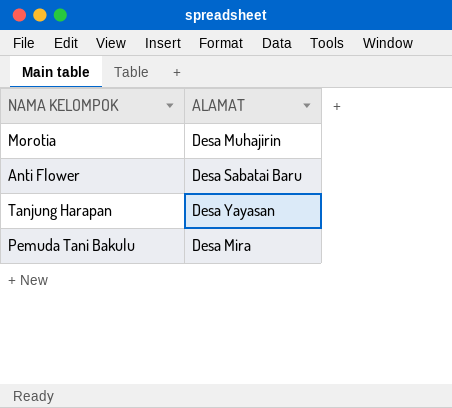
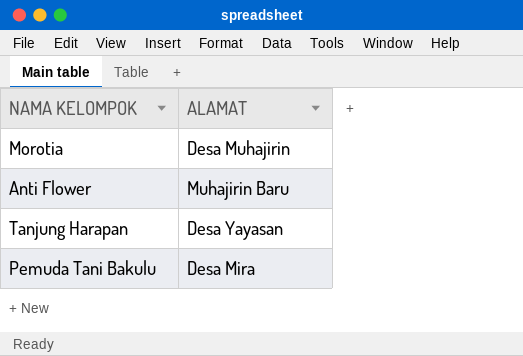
Anti Flower | ALAMAT: Desa Sabatai Baru -> Muhajirin Baru

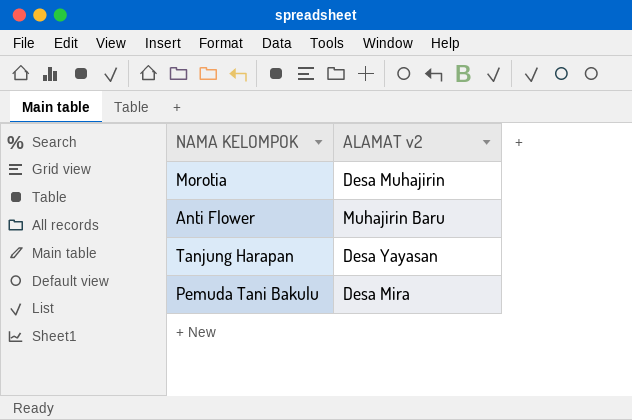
column name: ALAMAT -> ALAMAT v2

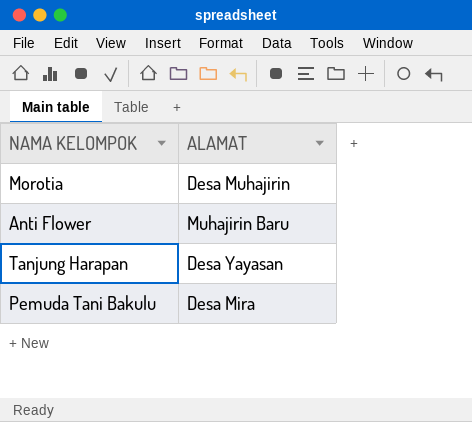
column name: ALAMAT v2 -> ALAMAT

